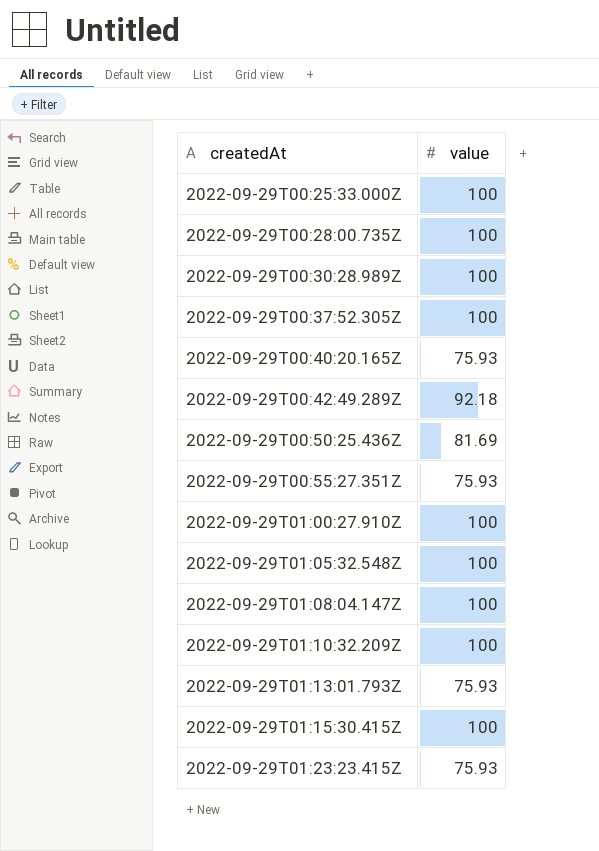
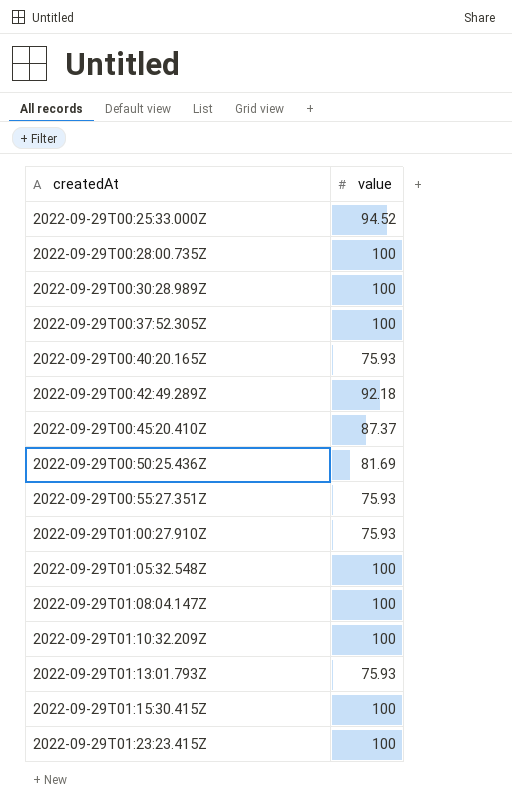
2022-09-29T00:25:33.000Z | value: 100 -> 94.52
row 2022-09-29T00:45:20.410Z: none -> 87.37
2022-09-29T01:00:27.910Z | value: 100 -> 75.93
2022-09-29T01:23:23.415Z | value: 75.93 -> 100

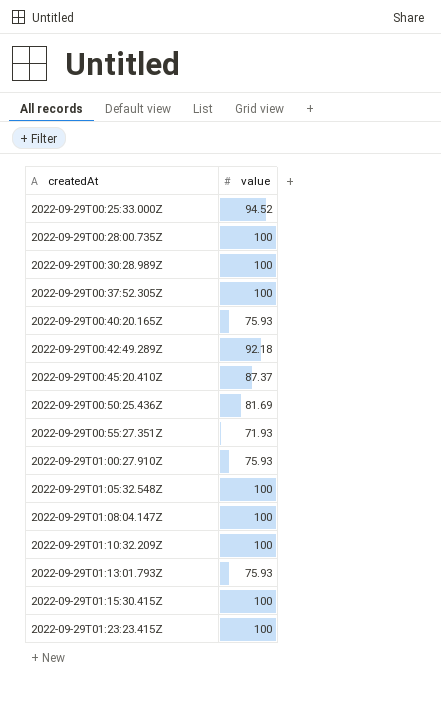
2022-09-29T00:55:27.351Z | value: 75.93 -> 71.93

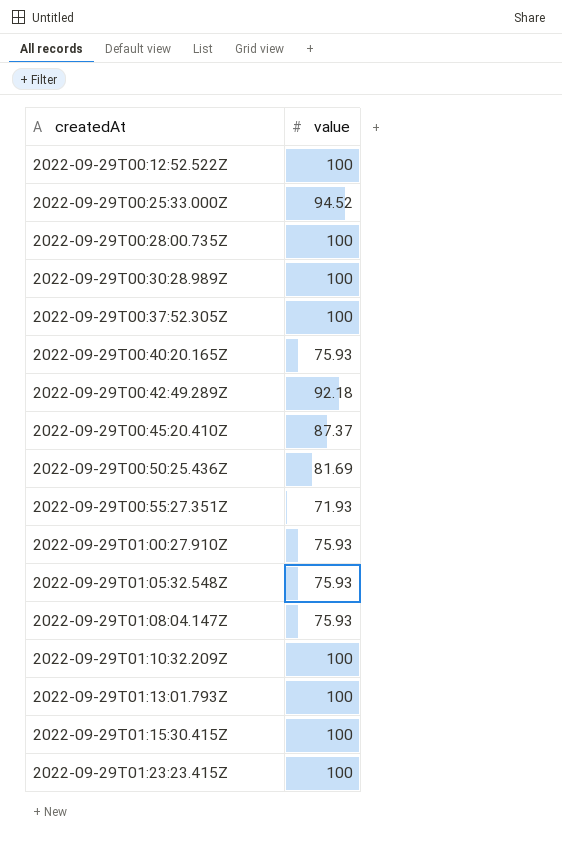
row 2022-09-29T00:12:52.522Z: none -> 100
2022-09-29T01:05:32.548Z | value: 100 -> 75.93
2022-09-29T01:08:04.147Z | value: 100 -> 75.93
2022-09-29T01:13:01.793Z | value: 75.93 -> 100

